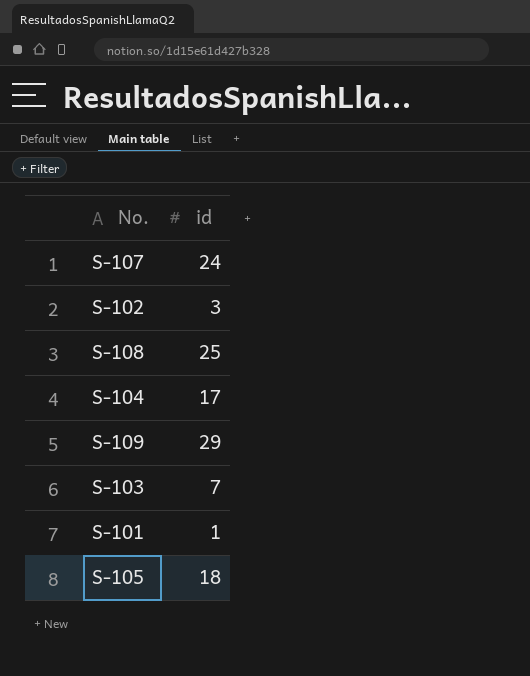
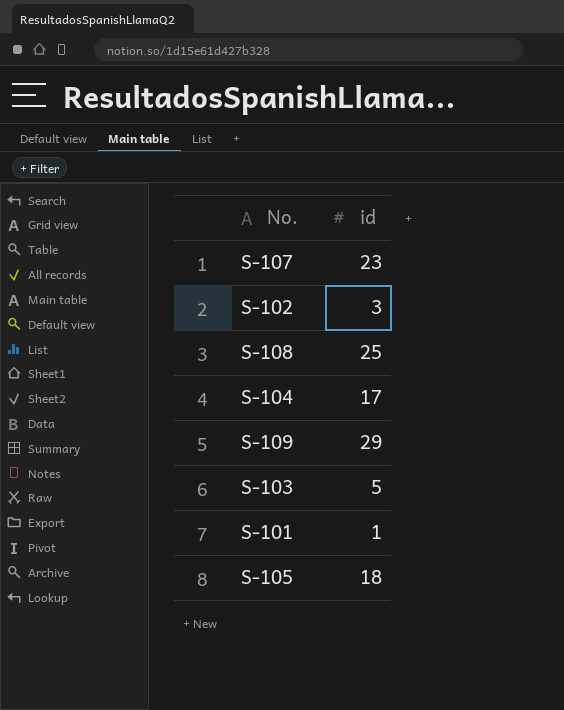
S-107 | id: 24 -> 23
S-103 | id: 7 -> 5

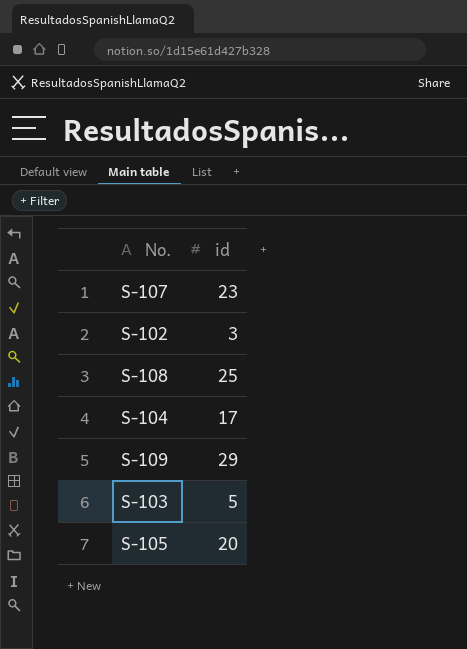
row S-101: 1 -> none
S-105 | id: 18 -> 20

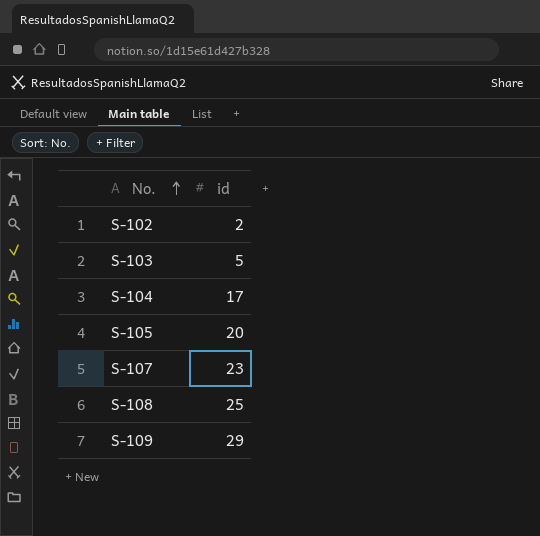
row order: none -> No. ascending
S-102 | id: 3 -> 2

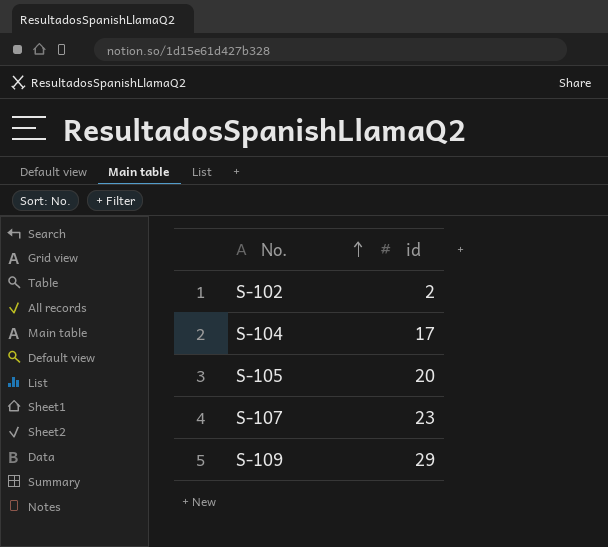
row S-103: 5 -> none
row S-108: 25 -> none

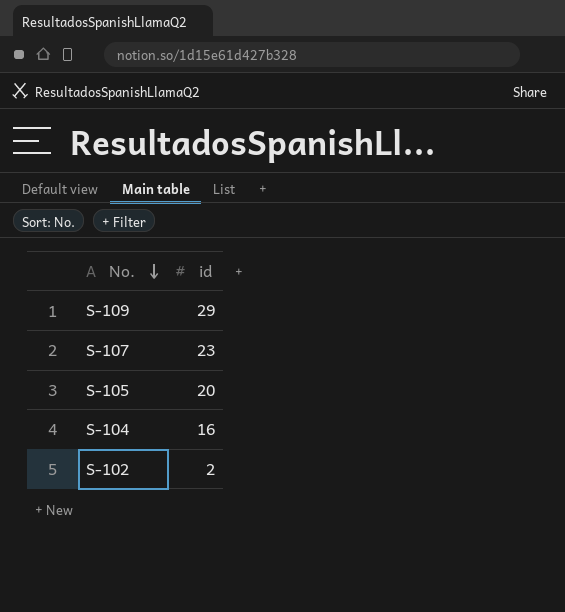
row order: No. ascending -> No. descending
S-104 | id: 17 -> 16

